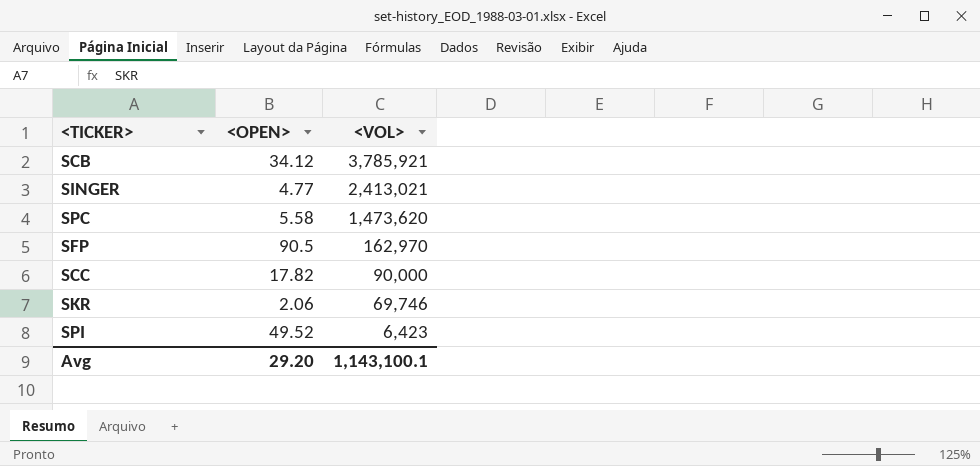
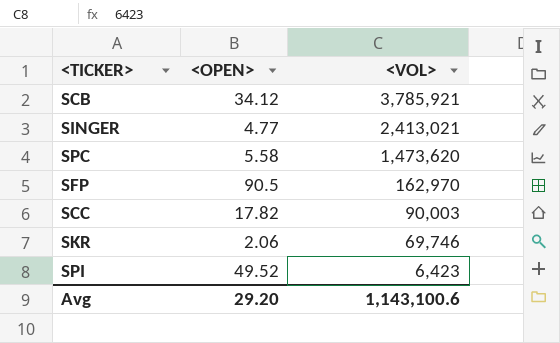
SCC | <VOL>: 90,000 -> 90,003
Avg | <VOL>: 1,143,100.1 -> 1,143,100.6

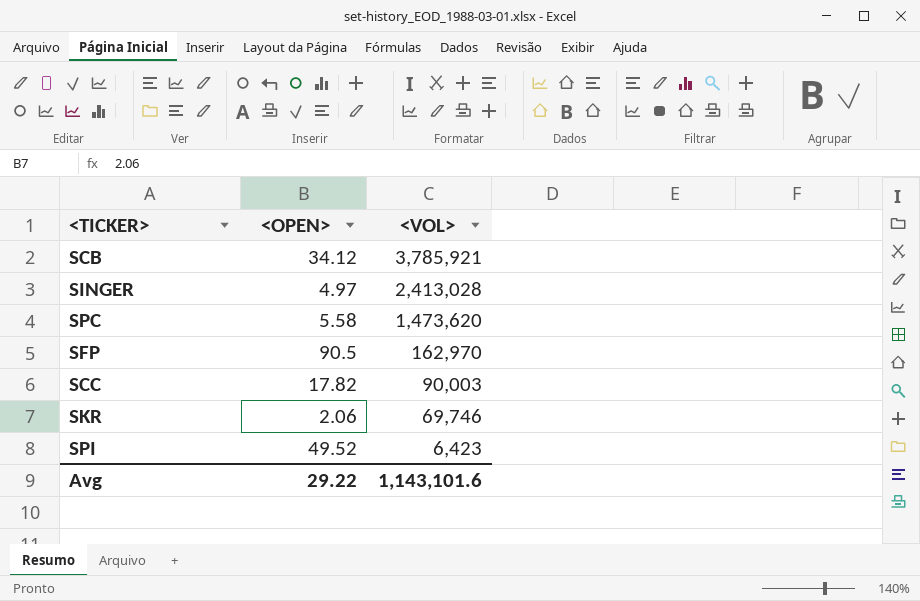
SINGER | <OPEN>: 4.77 -> 4.97
SINGER | <VOL>: 2,413,021 -> 2,413,028
Avg | <OPEN>: 29.20 -> 29.22
Avg | <VOL>: 1,143,100.6 -> 1,143,101.6

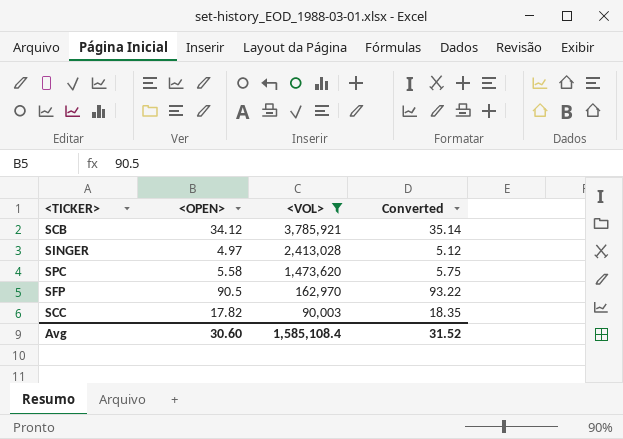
filter: none -> <VOL> >= 90,003
column Converted | formula: none -> [<OPEN>] * 1.03
Avg | <OPEN>: 29.22 -> 30.60
Avg | <VOL>: 1,143,101.6 -> 1,585,108.4

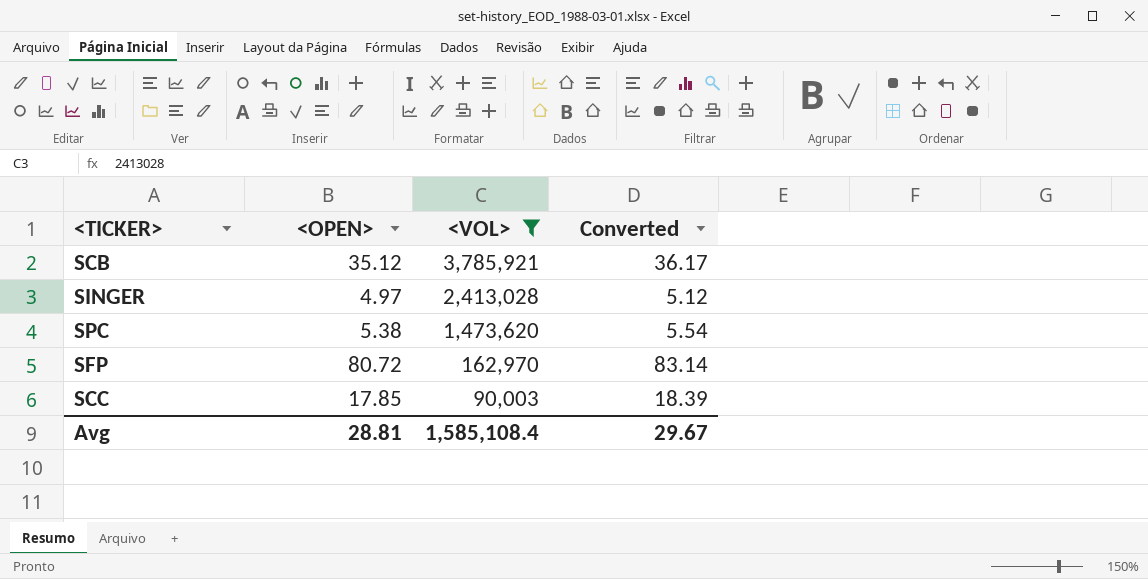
SCB | <OPEN>: 34.12 -> 35.12
SCB | Converted: 35.14 -> 36.17
SPC | <OPEN>: 5.58 -> 5.38
SPC | Converted: 5.75 -> 5.54
SFP | <OPEN>: 90.5 -> 80.72
SFP | Converted: 93.22 -> 83.14
SCC | <OPEN>: 17.82 -> 17.85
SCC | Converted: 18.35 -> 18.39
Avg | <OPEN>: 30.60 -> 28.81
Avg | Converted: 31.52 -> 29.67

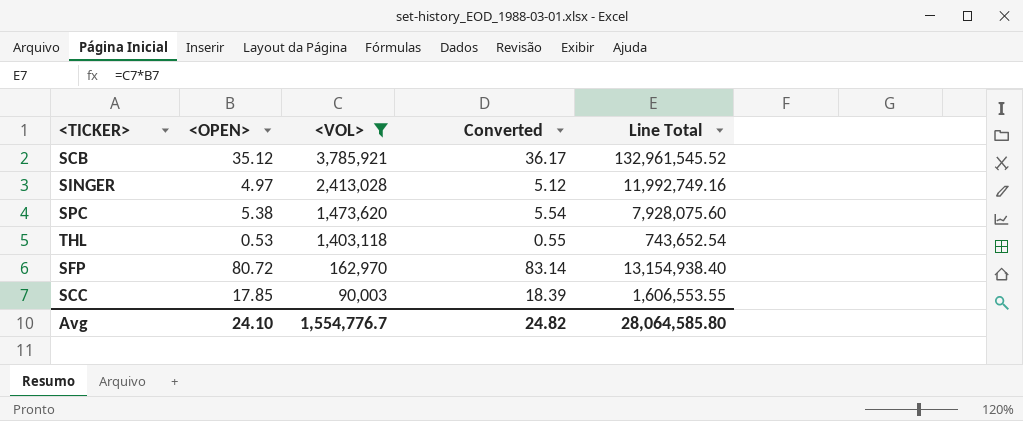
column Line Total | formula: none -> [<OPEN>] * [<VOL>]
row THL: none -> 0.53 | 1,403,118 | 0.55 | 743,652.54
Avg | <OPEN>: 28.81 -> 24.10
Avg | <VOL>: 1,585,108.4 -> 1,554,776.7
Avg | Converted: 29.67 -> 24.82

